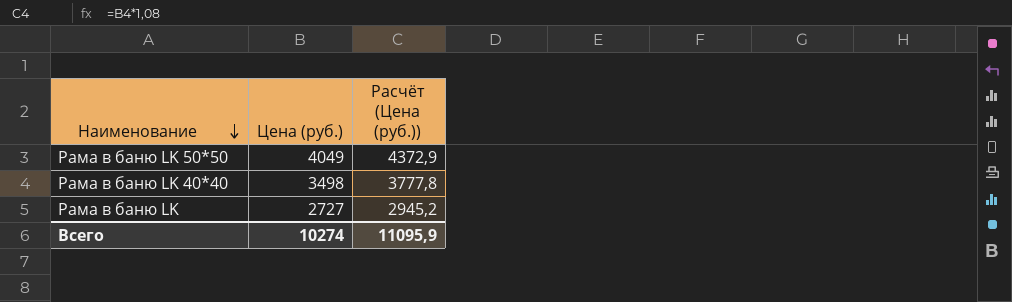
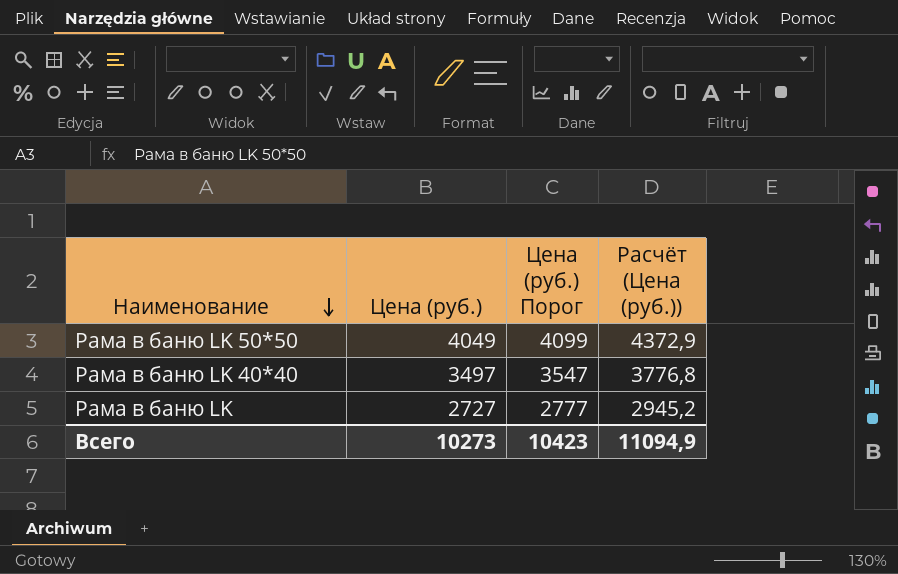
column Цена (руб.) Порог | formula: none -> [Цена (руб.)] + 50
Рама в баню LK 40*40 | Цена (руб.): 3498 -> 3497
Рама в баню LK 40*40 | Расчёт (Цена (руб.)): 3777,8 -> 3776,8
Всего | Цена (руб.): 10274 -> 10273
Всего | Расчёт (Цена (руб.)): 11095,9 -> 11094,9

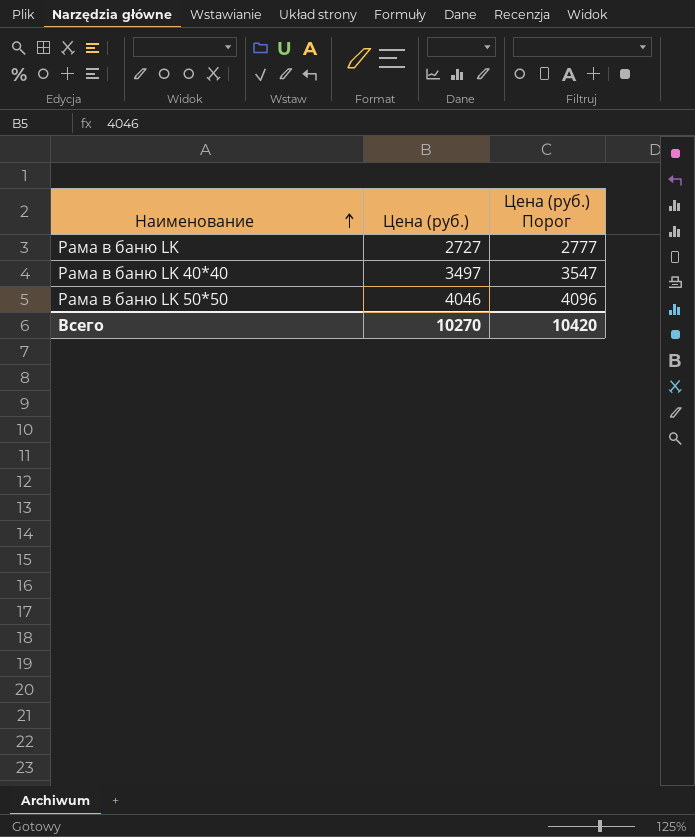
row order: Наименование descending -> Наименование ascending
column Расчёт (Цена (руб.)) | formula: [Цена (руб.)] * 1,08 -> none
Рама в баню LK 50*50 | Цена (руб.): 4049 -> 4046
Рама в баню LK 50*50 | Цена (руб.) Порог: 4099 -> 4096
Всего | Цена (руб.): 10273 -> 10270
Всего | Цена (руб.) Порог: 10423 -> 10420

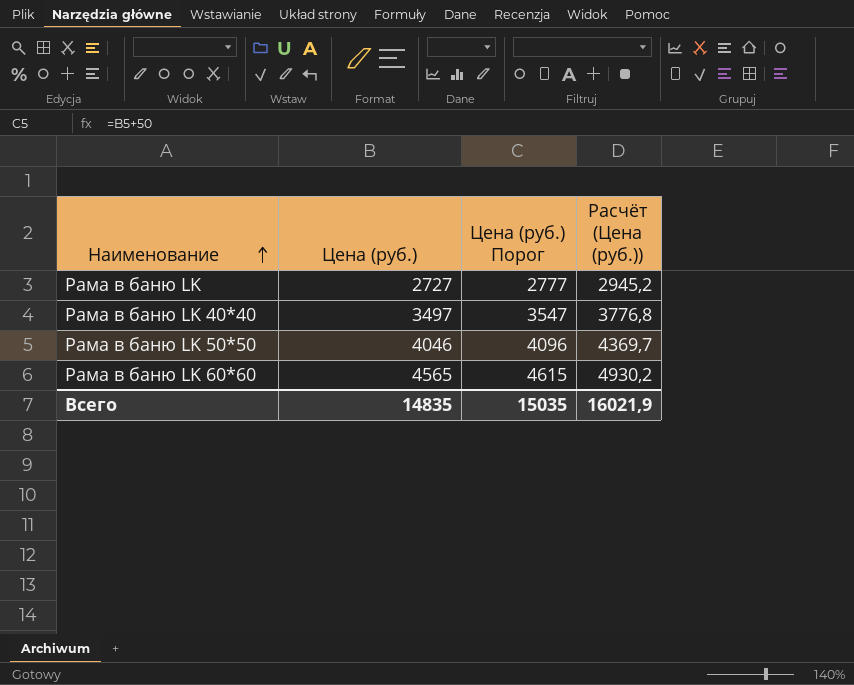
column Расчёт (Цена (руб.)) | formula: none -> [Цена (руб.)] * 1,08
row Рама в баню LK 60*60: none -> 4565 | 4615 | 4930,2
Всего | Цена (руб.): 10270 -> 14835
Всего | Цена (руб.) Порог: 10420 -> 15035

